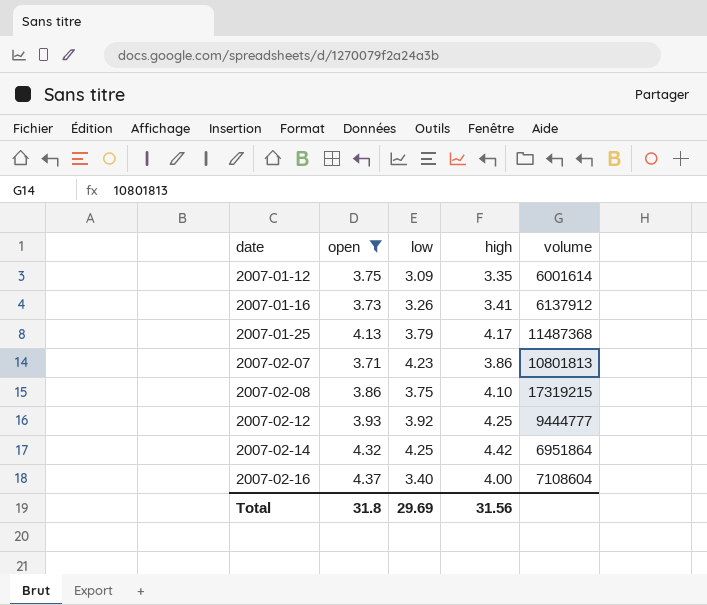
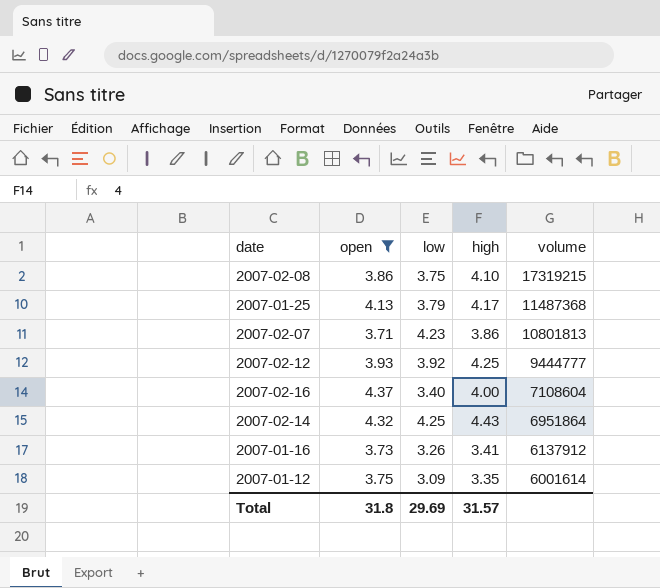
row order: date ascending -> volume descending
2007-02-14 | high: 4.42 -> 4.43
Total | high: 31.56 -> 31.57

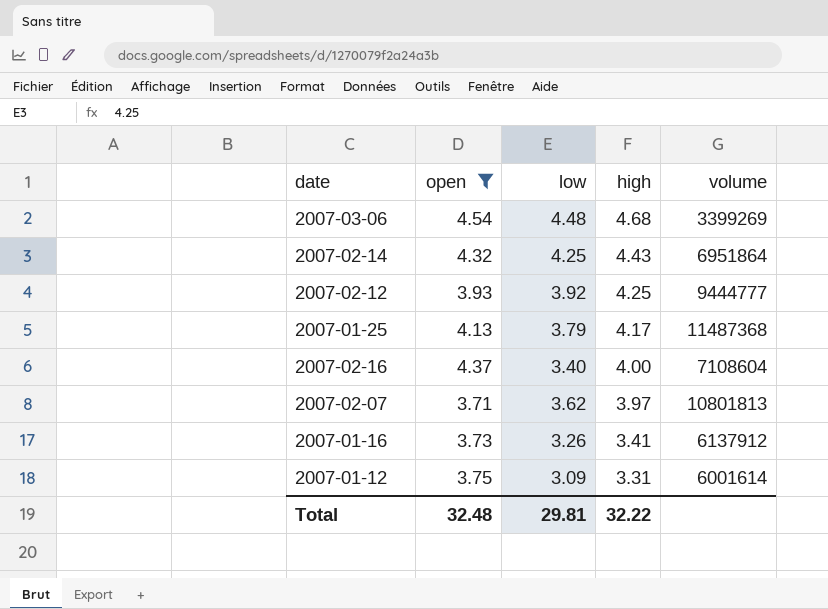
row order: volume descending -> high descending
row 2007-02-08: 3.86 | 3.75 | 4.10 | 17319215 -> none
row 2007-03-06: none -> 4.54 | 4.48 | 4.68 | 3399269
2007-02-07 | low: 4.23 -> 3.62
2007-02-07 | high: 3.86 -> 3.97
2007-01-12 | high: 3.35 -> 3.31
Total | open: 31.8 -> 32.48
Total | low: 29.69 -> 29.81
Total | high: 31.57 -> 32.22

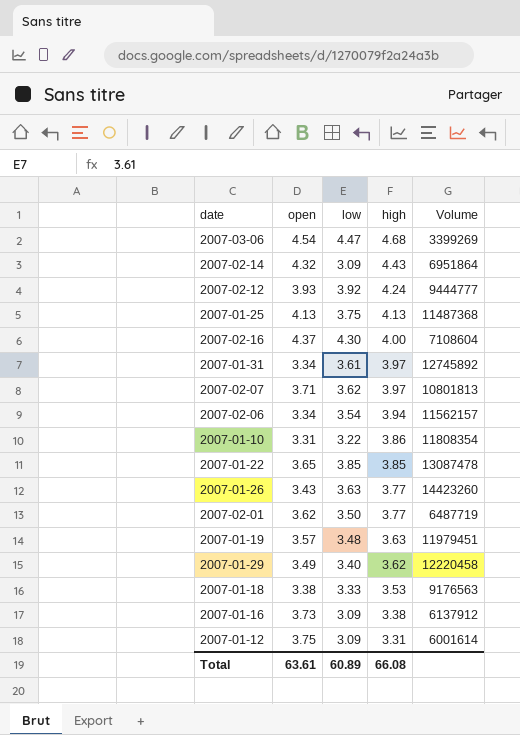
filter: open >= 3.71 -> none
column name: volume -> Volume
2007-03-06 | low: 4.48 -> 4.47
2007-02-14 | low: 4.25 -> 3.09
2007-02-12 | high: 4.25 -> 4.24
2007-01-25 | low: 3.79 -> 3.75
2007-01-25 | high: 4.17 -> 4.13
2007-02-16 | low: 3.40 -> 4.30
2007-01-16 | low: 3.26 -> 3.09
2007-01-16 | high: 3.41 -> 3.38
Total | open: 32.48 -> 63.61
Total | low: 29.81 -> 60.89
Total | high: 32.22 -> 66.08

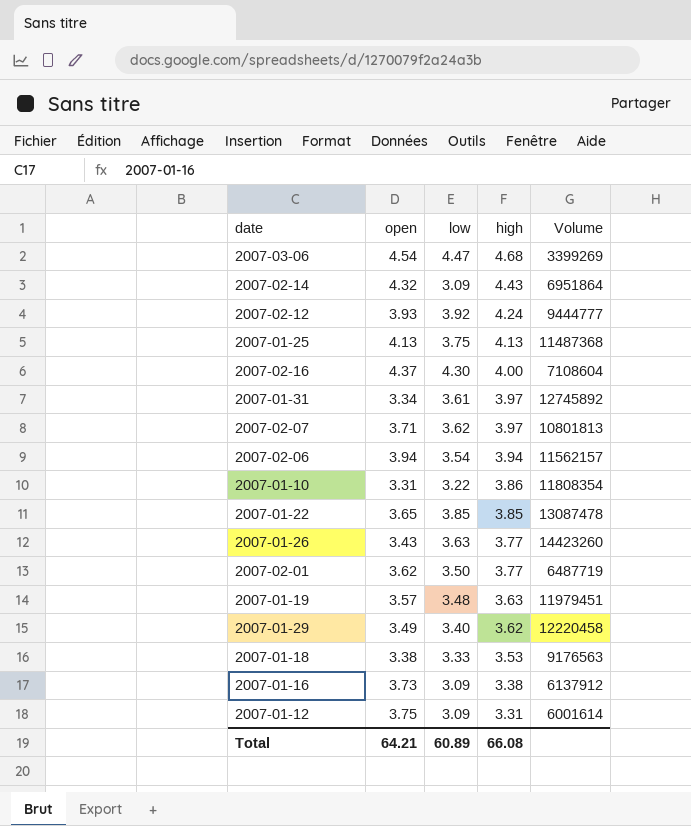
2007-02-06 | open: 3.34 -> 3.94
Total | open: 63.61 -> 64.21

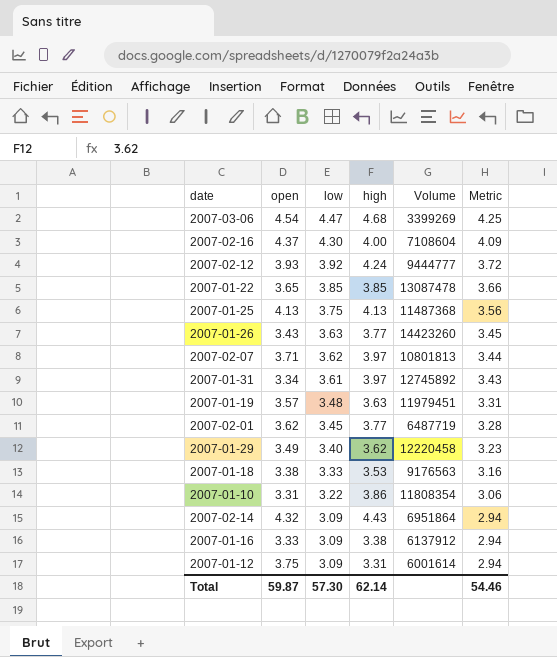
row order: high descending -> low descending
column Metric | formula: none -> [low] * 0.95
row 2007-02-06: 3.94 | 3.54 | 3.94 | 11562157 -> none
2007-02-01 | low: 3.50 -> 3.45
2007-01-16 | open: 3.73 -> 3.33
Total | open: 64.21 -> 59.87
Total | low: 60.89 -> 57.30
Total | high: 66.08 -> 62.14

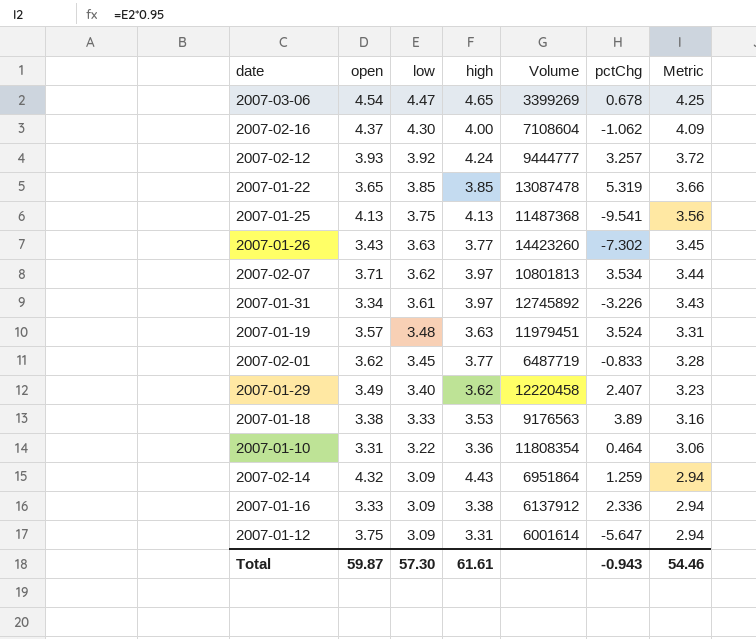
column pctChg | position: none -> 6
2007-03-06 | high: 4.68 -> 4.65
2007-01-10 | high: 3.86 -> 3.36
Total | high: 62.14 -> 61.61

